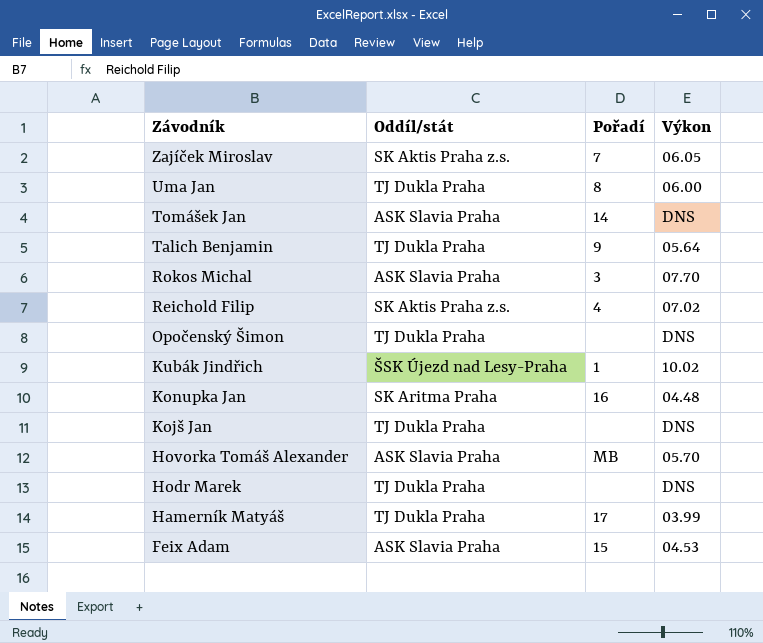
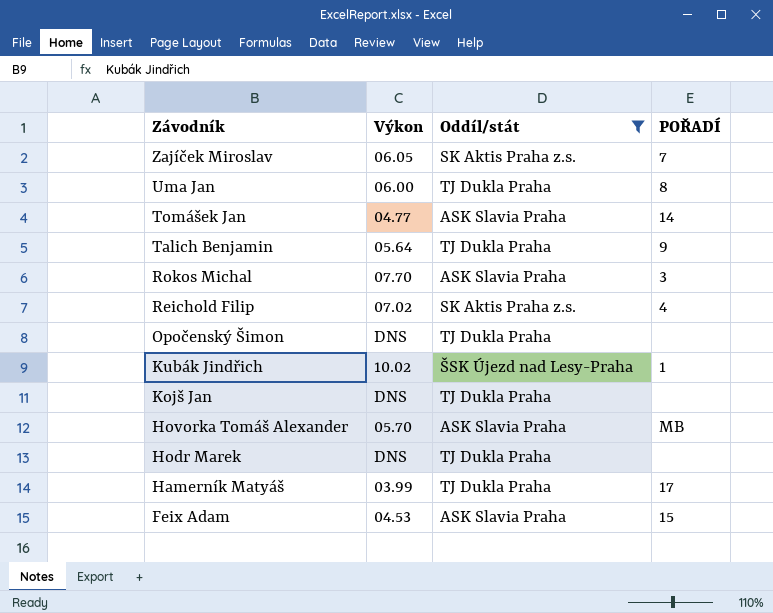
filter: none -> Oddíl/stát != SK Aritma Praha
column Výkon | position: 4 -> 2
column name: Pořadí -> POŘADÍ
Tomášek Jan | Výkon: DNS -> 04.77

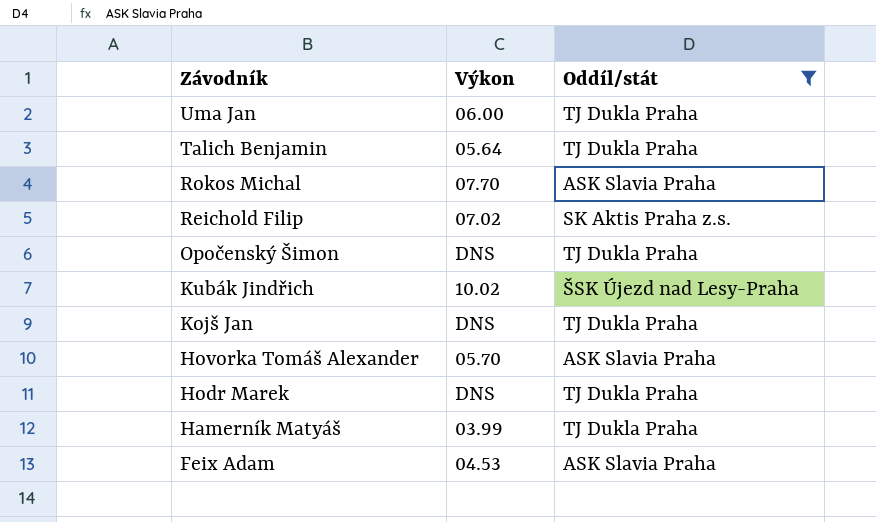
column POŘADÍ | position: 4 -> none
row Zajíček Miroslav: 06.05 | SK Aktis Praha z.s. | 7 -> none
row Tomášek Jan: 04.77 | ASK Slavia Praha | 14 -> none

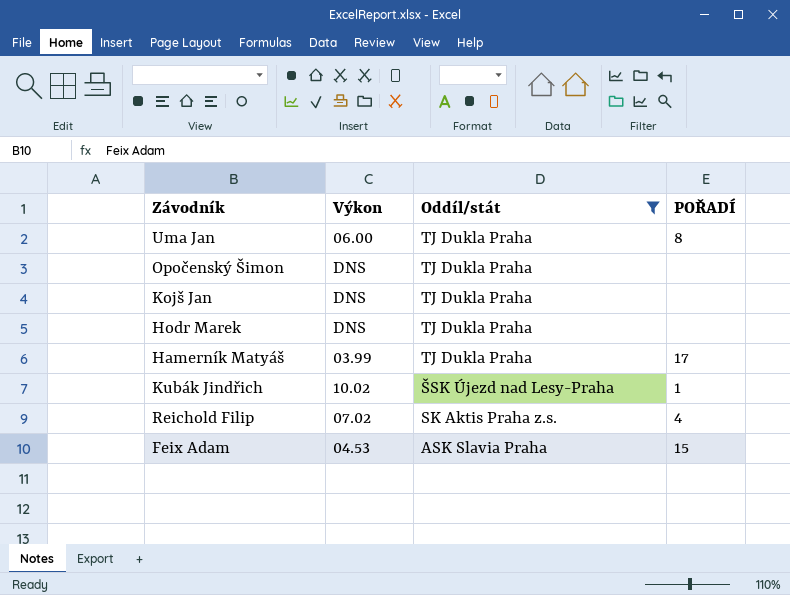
row order: Závodník descending -> Oddíl/stát descending
column POŘADÍ | position: none -> 4
row Talich Benjamin: 05.64 | TJ Dukla Praha -> none
row Rokos Michal: 07.70 | ASK Slavia Praha -> none
row Hovorka Tomáš Alexander: 05.70 | ASK Slavia Praha -> none

